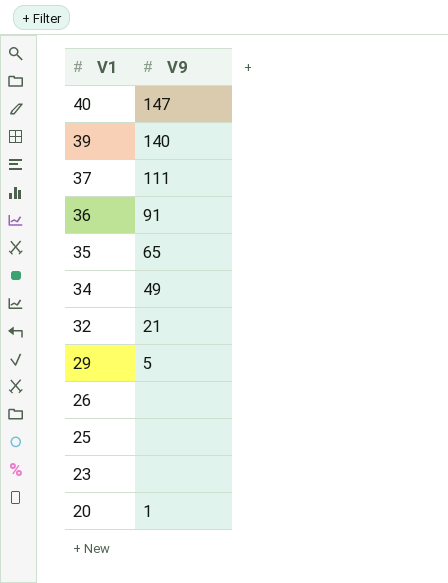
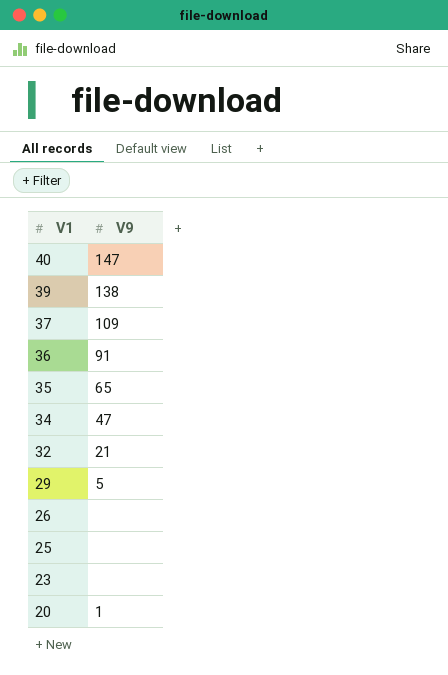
39 | V9: 140 -> 138
37 | V9: 111 -> 109
34 | V9: 49 -> 47

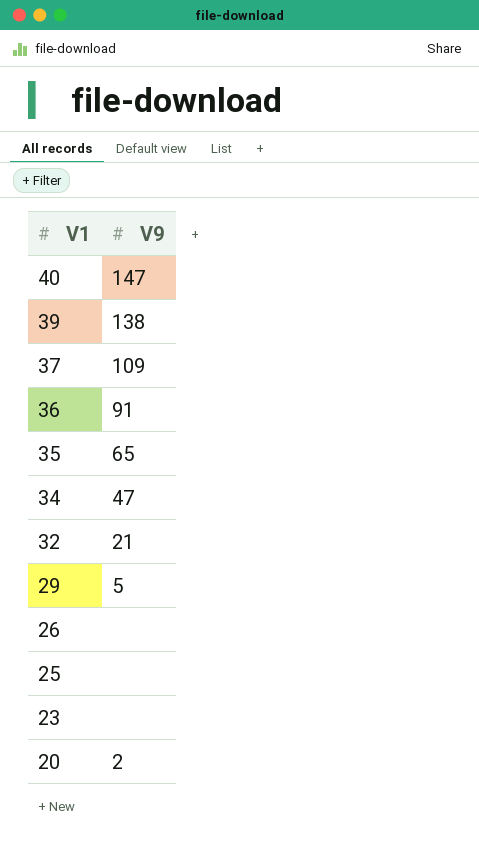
20 | V9: 1 -> 2

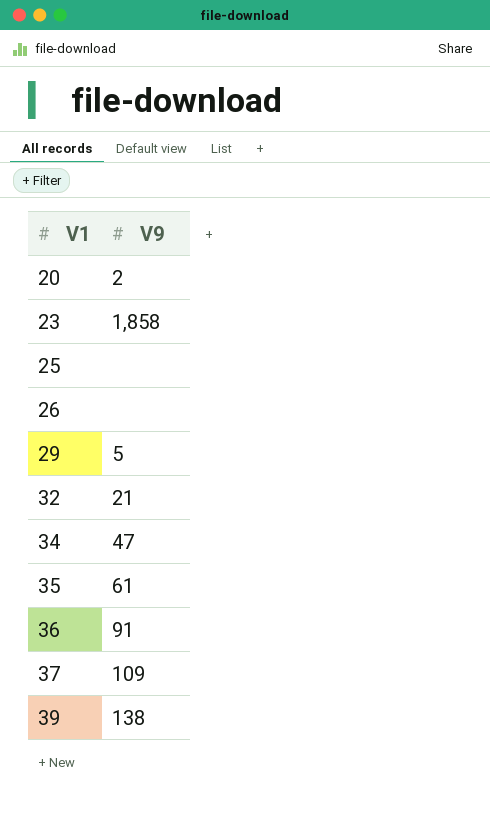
row order: V1 descending -> V1 ascending
row 40: 147 -> none
23 | V9: none -> 1,858
35 | V9: 65 -> 61

